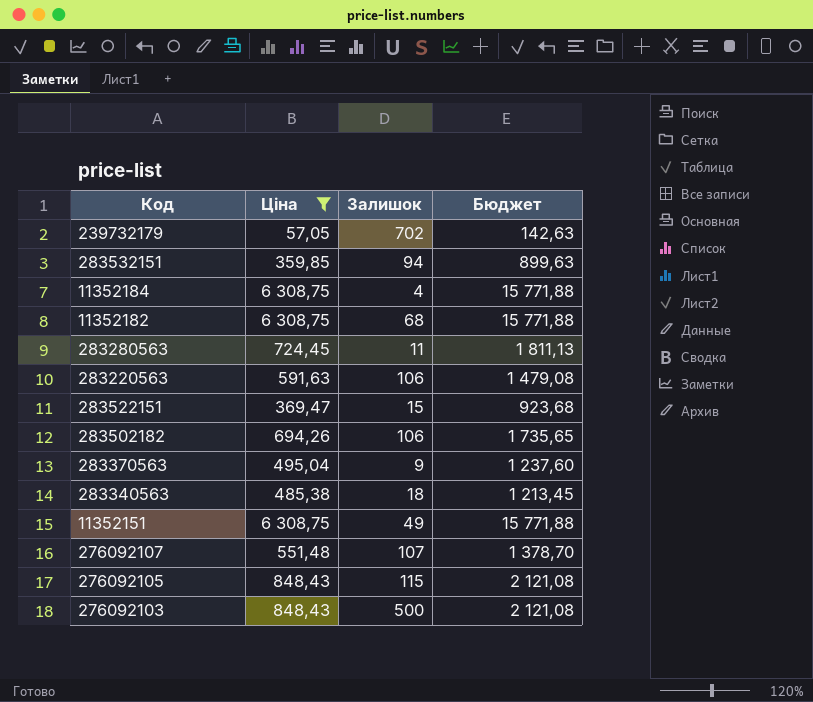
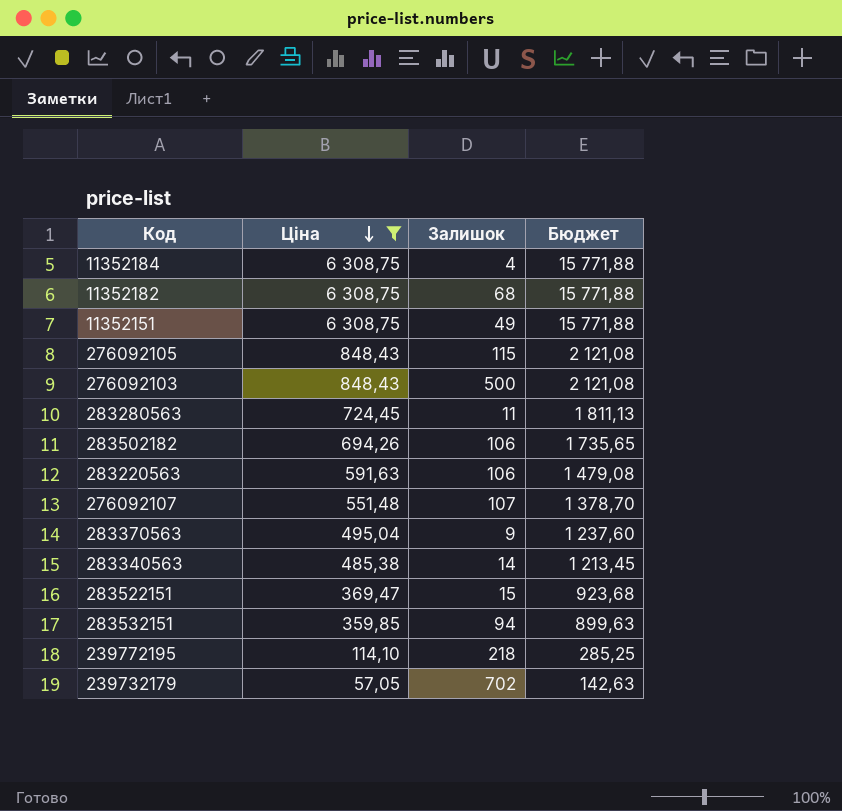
row order: none -> Ціна descending
283340563 | Залишок: 18 -> 14
row 239772195: none -> 114,10 | 218 | 285,25

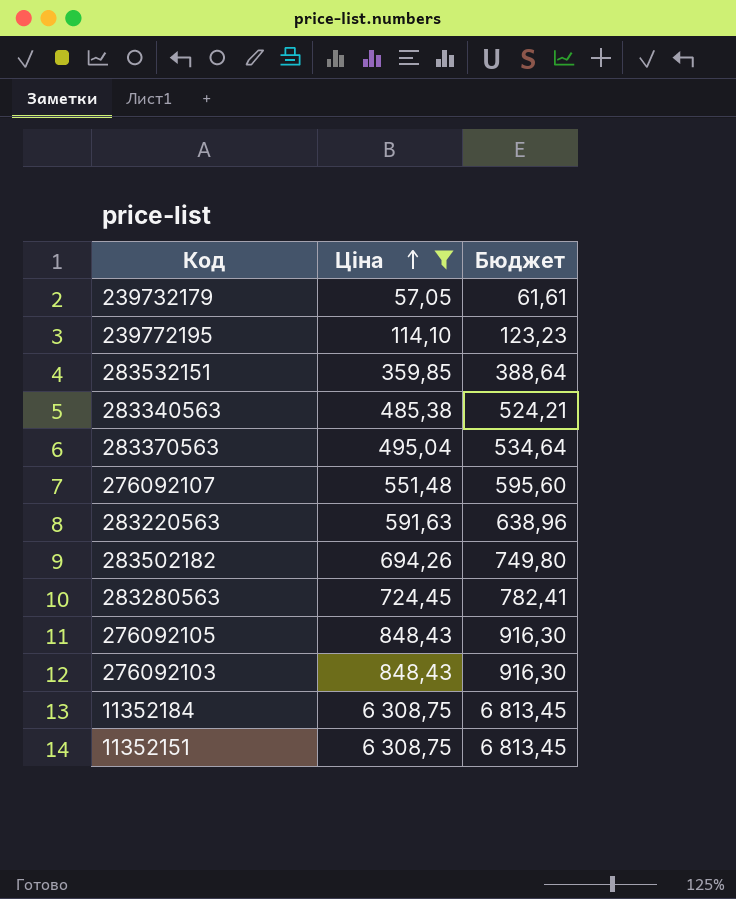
row order: Ціна descending -> Ціна ascending
column Залишок | position: 3 -> none
column Бюджет | formula: [Ціна] * 2,5 -> [Ціна] * 1,08
row 11352182: 6 308,75 | 68 | 15 771,88 -> none
row 283522151: 369,47 | 15 | 923,68 -> none

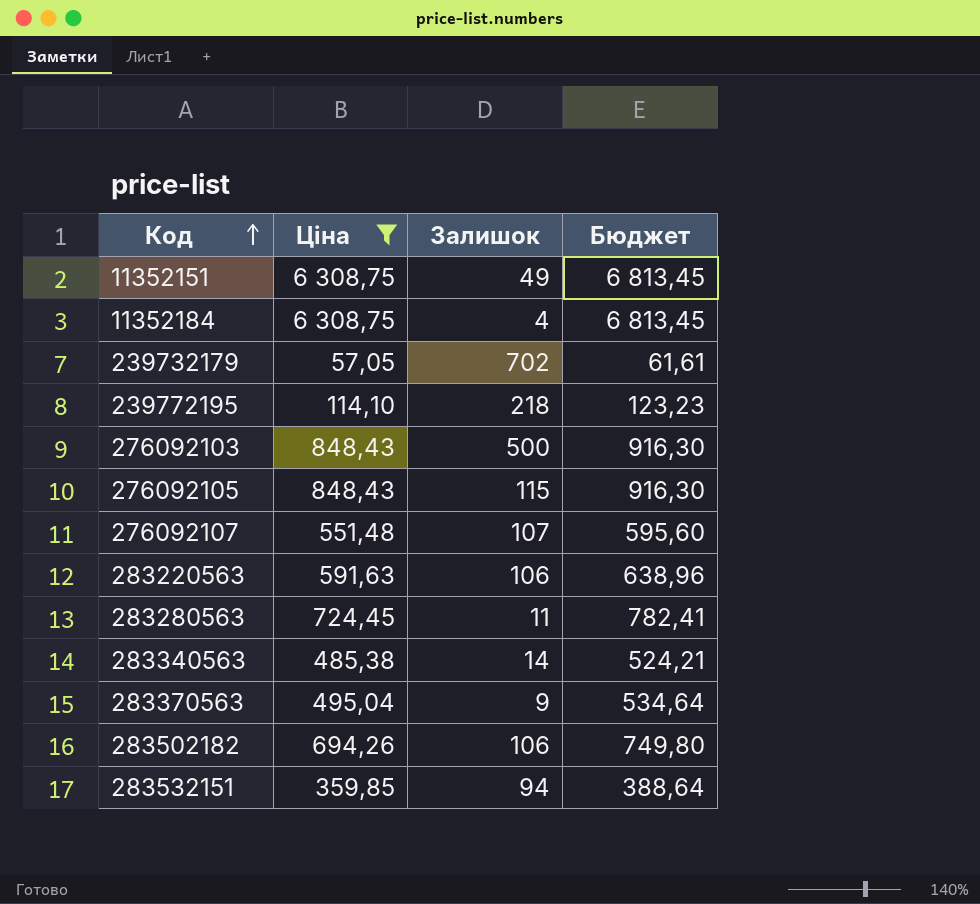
row order: Ціна ascending -> Код ascending
column Залишок | position: none -> 3

